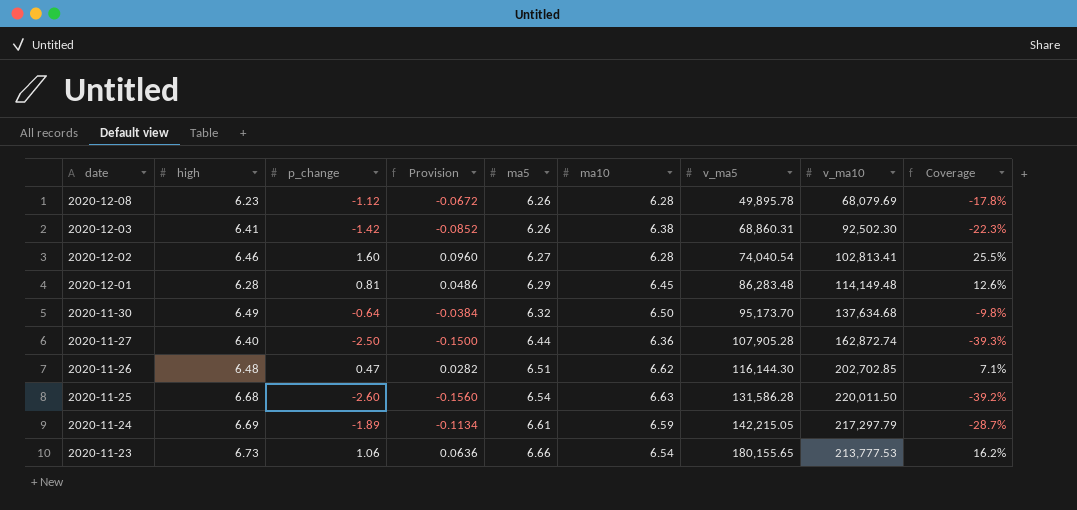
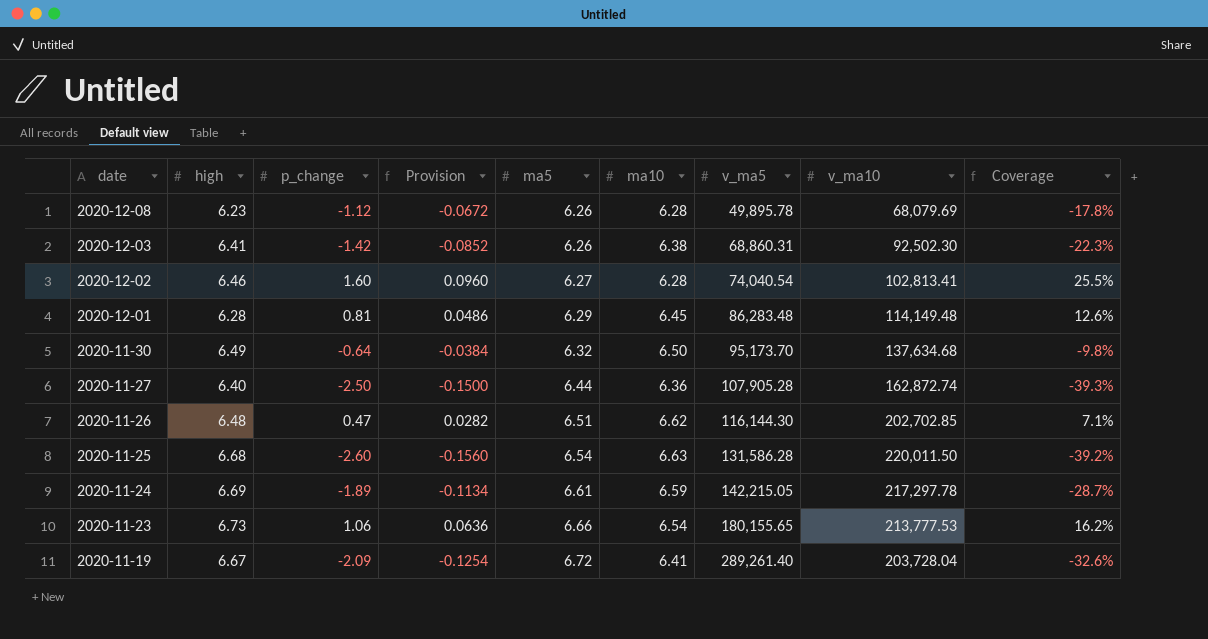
2020-11-24 | v_ma10: 217,297.79 -> 217,297.78
row 2020-11-19: none -> 6.67 | -2.09 | -0.1254 | 6.72 | 6.41 | 289,261.40 | 203,728.04 | -32.6%

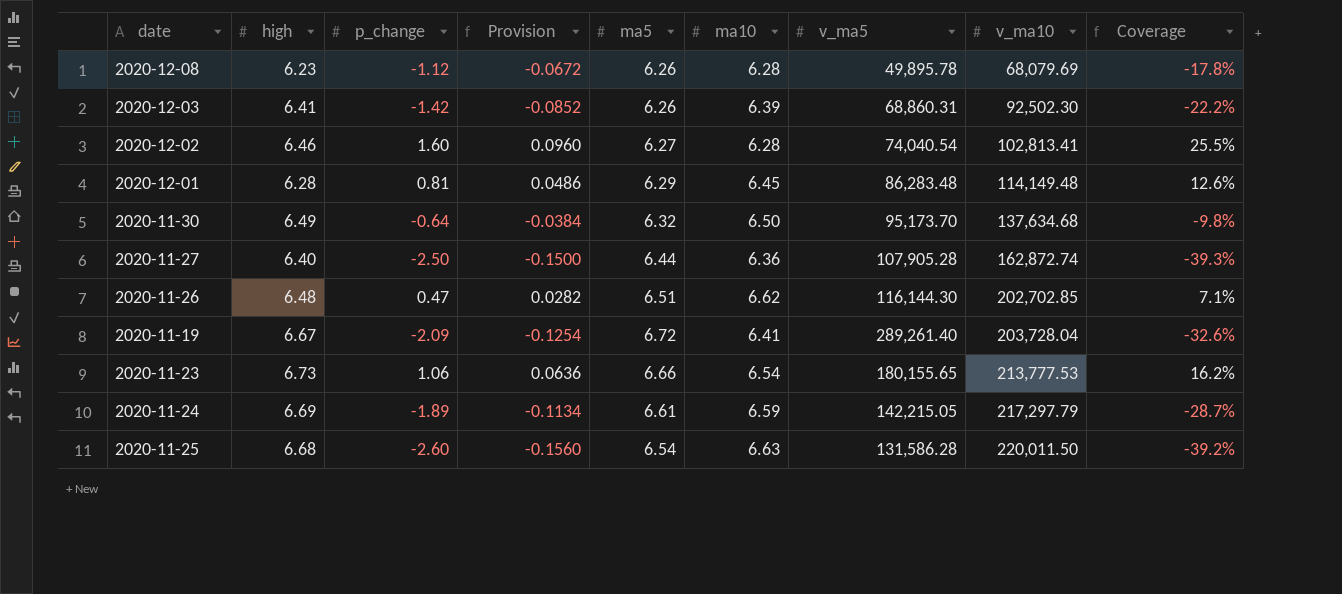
row order: date descending -> v_ma10 ascending
2020-12-03 | ma10: 6.38 -> 6.39
2020-12-03 | Coverage: -22.3% -> -22.2%
2020-11-24 | v_ma10: 217,297.78 -> 217,297.79

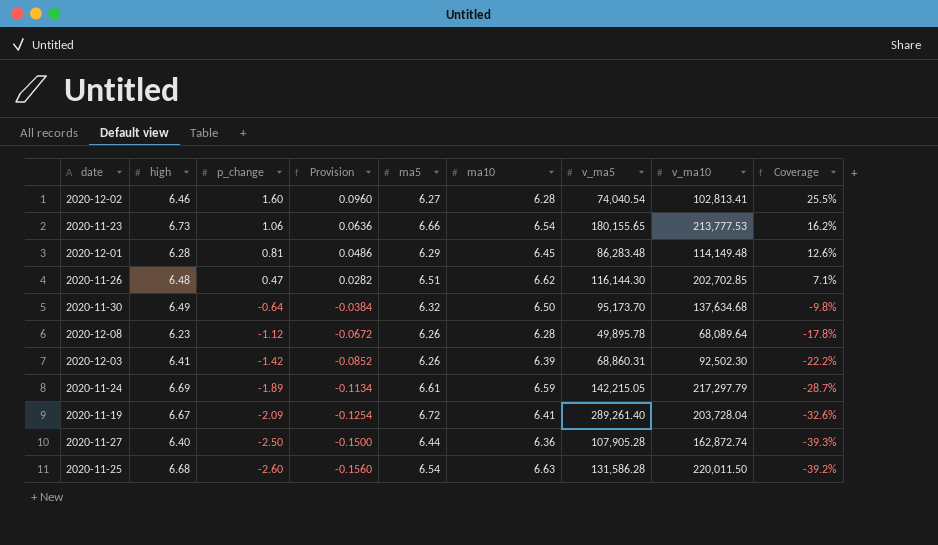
row order: v_ma10 ascending -> p_change descending
2020-12-08 | v_ma10: 68,079.69 -> 68,089.64

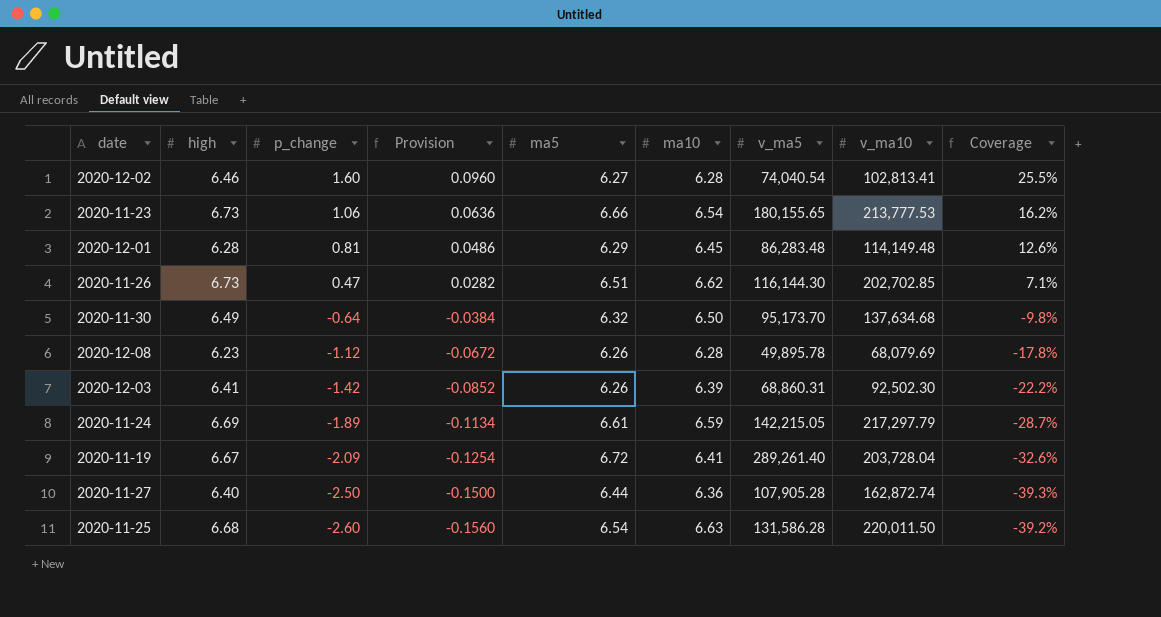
2020-11-26 | high: 6.48 -> 6.73
2020-12-08 | v_ma10: 68,089.64 -> 68,079.69

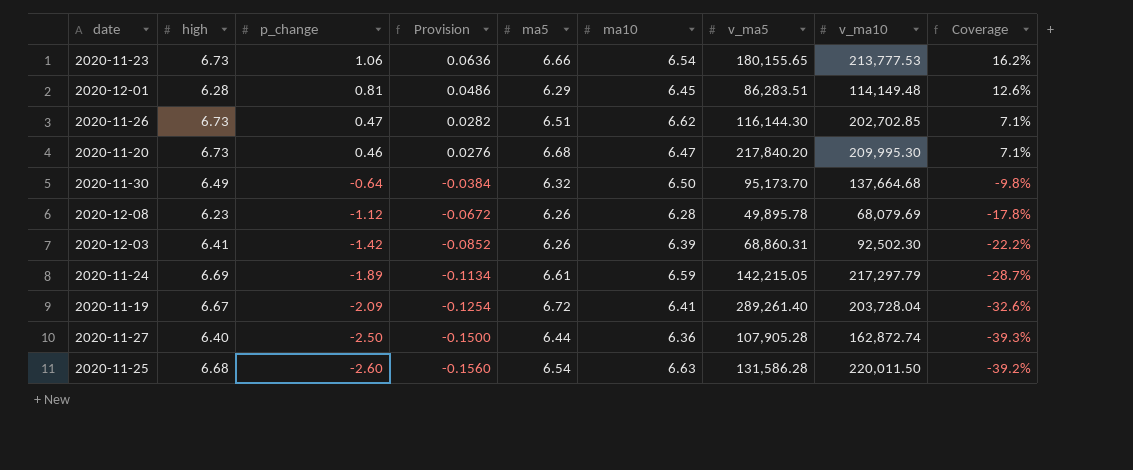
row 2020-12-02: 6.46 | 1.60 | 0.0960 | 6.27 | 6.28 | 74,040.54 | 102,813.41 | 25.5% -> none
2020-12-01 | v_ma5: 86,283.48 -> 86,283.51
row 2020-11-20: none -> 6.73 | 0.46 | 0.0276 | 6.68 | 6.47 | 217,840.20 | 209,995.30 | 7.1%
2020-11-30 | v_ma10: 137,634.68 -> 137,664.68

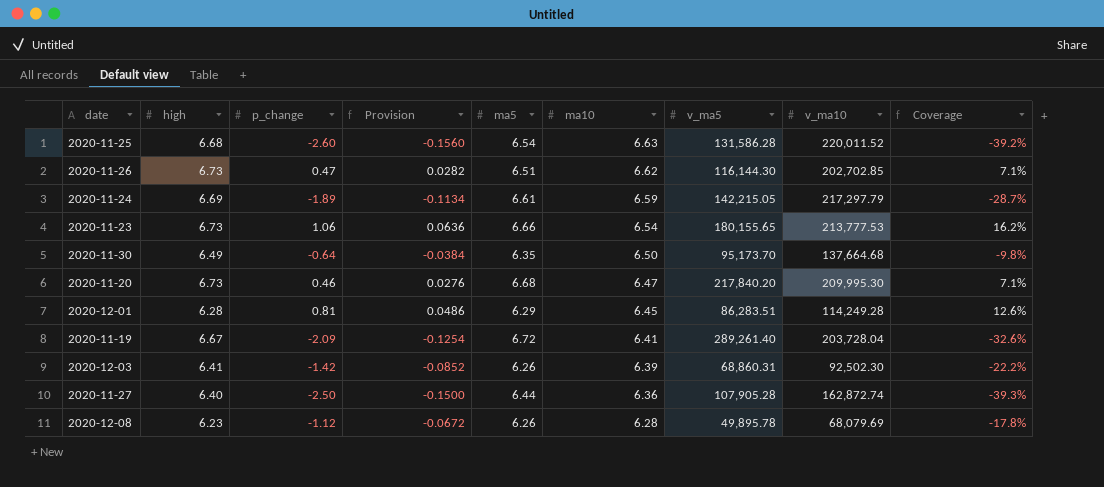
row order: p_change descending -> ma10 descending
2020-11-25 | v_ma10: 220,011.50 -> 220,011.52
2020-11-30 | ma5: 6.32 -> 6.35
2020-12-01 | v_ma10: 114,149.48 -> 114,249.28

